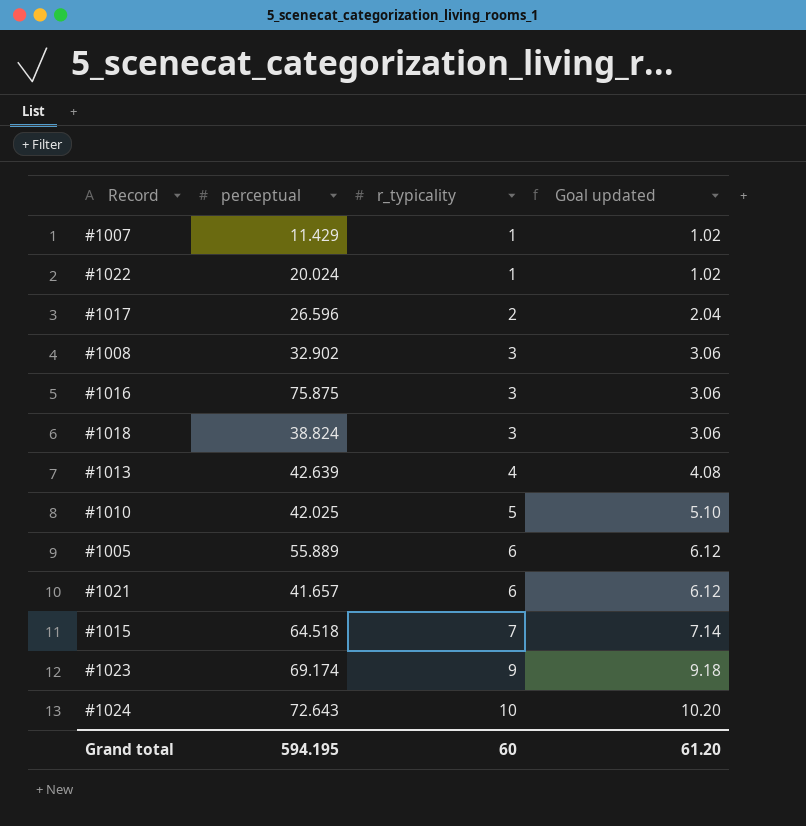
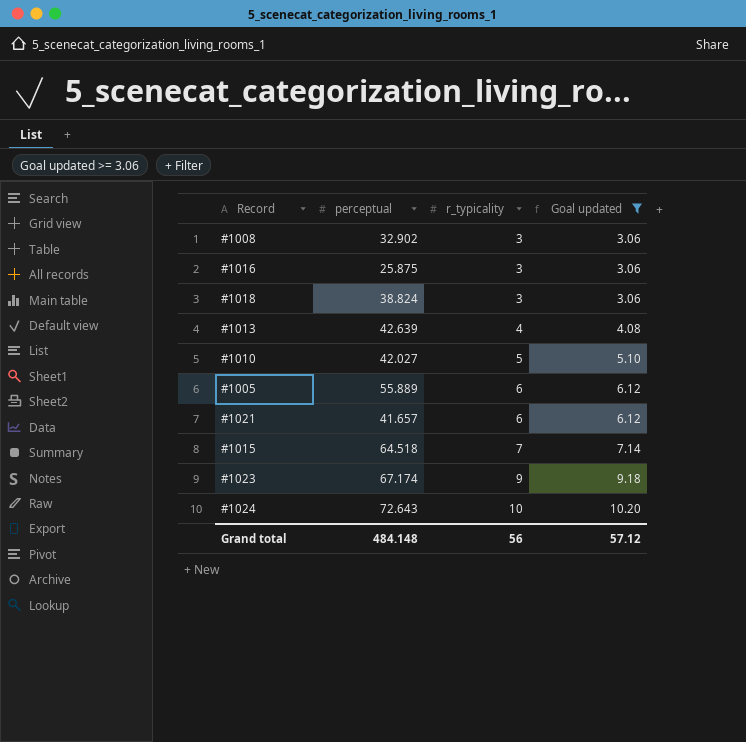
filter: none -> Goal updated >= 3.06
#1016 | perceptual: 75.875 -> 25.875
#1010 | perceptual: 42.025 -> 42.027
#1023 | perceptual: 69.174 -> 67.174
Grand total | perceptual: 594.195 -> 484.148
Grand total | r_typicality: 60 -> 56
Grand total | Goal updated: 61.20 -> 57.12

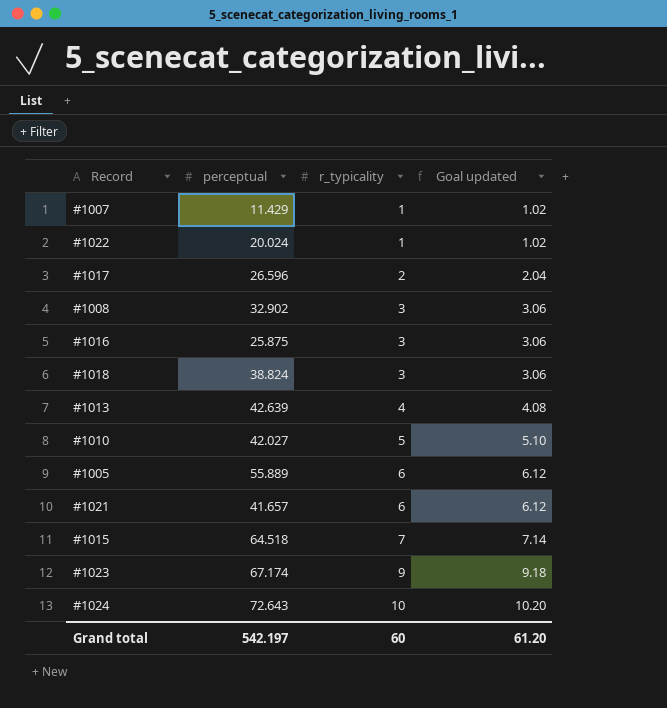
filter: Goal updated >= 3.06 -> none
Grand total | perceptual: 484.148 -> 542.197
Grand total | r_typicality: 56 -> 60
Grand total | Goal updated: 57.12 -> 61.20

